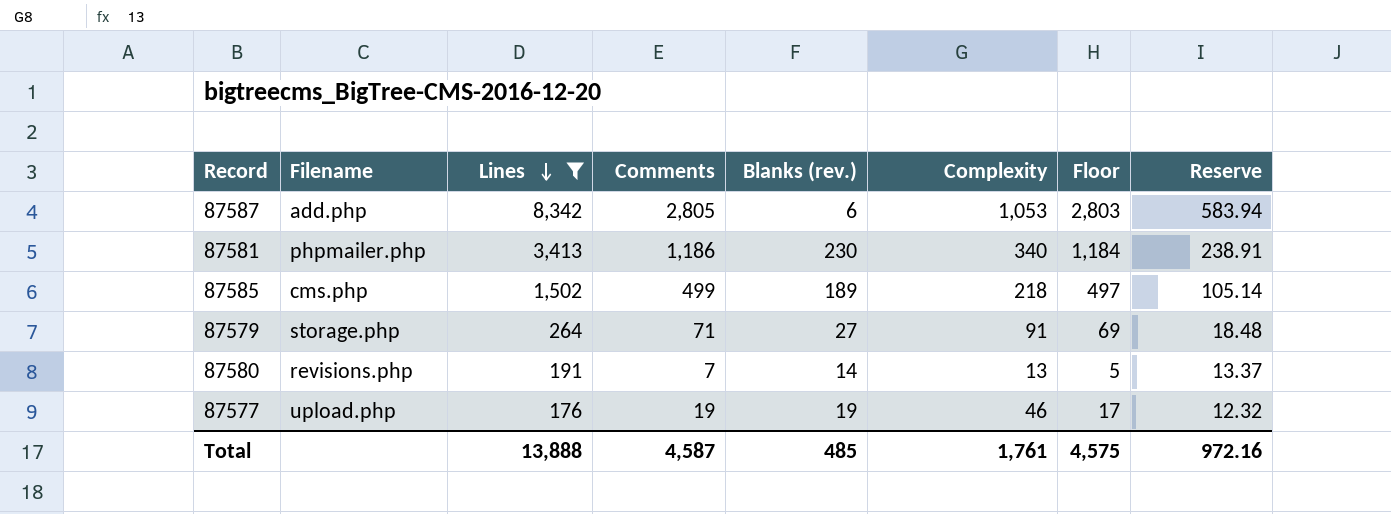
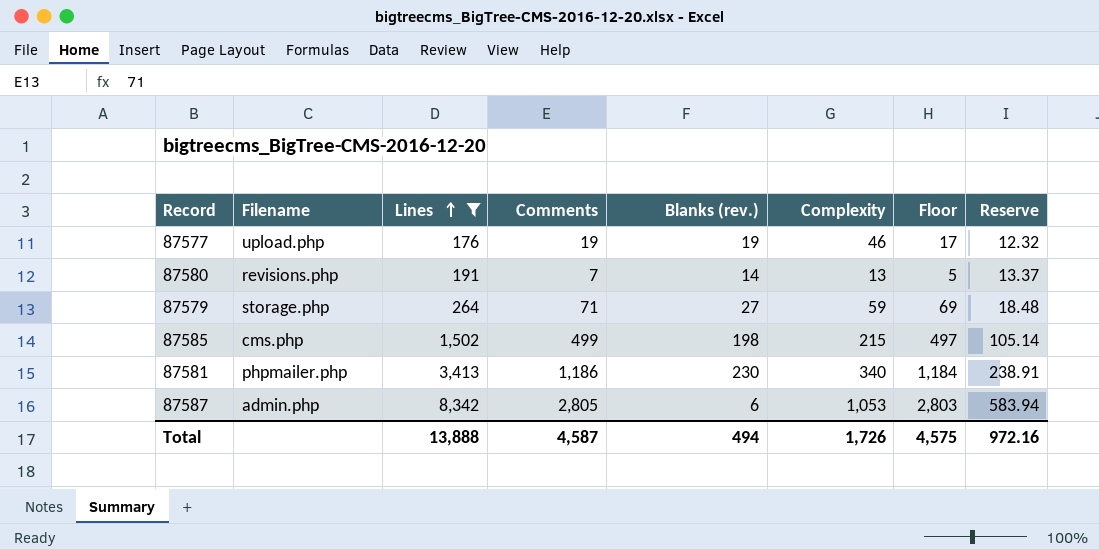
row order: Lines descending -> Lines ascending
87579 | Complexity: 91 -> 59
87585 | Blanks (rev.): 189 -> 198
87585 | Complexity: 218 -> 215
87587 | Filename: add.php -> admin.php
Total | Blanks (rev.): 485 -> 494
Total | Complexity: 1,761 -> 1,726

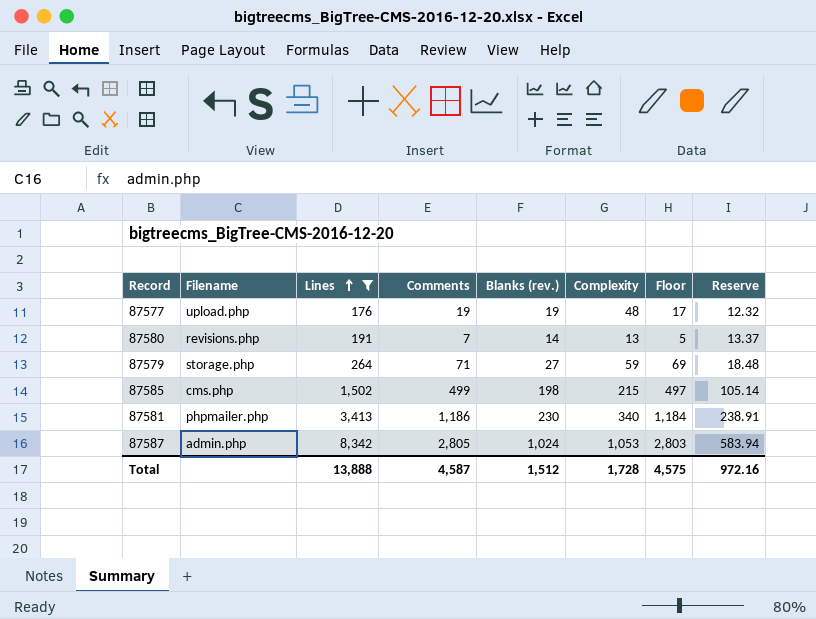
87577 | Complexity: 46 -> 48
87587 | Blanks (rev.): 6 -> 1,024
Total | Blanks (rev.): 494 -> 1,512
Total | Complexity: 1,726 -> 1,728

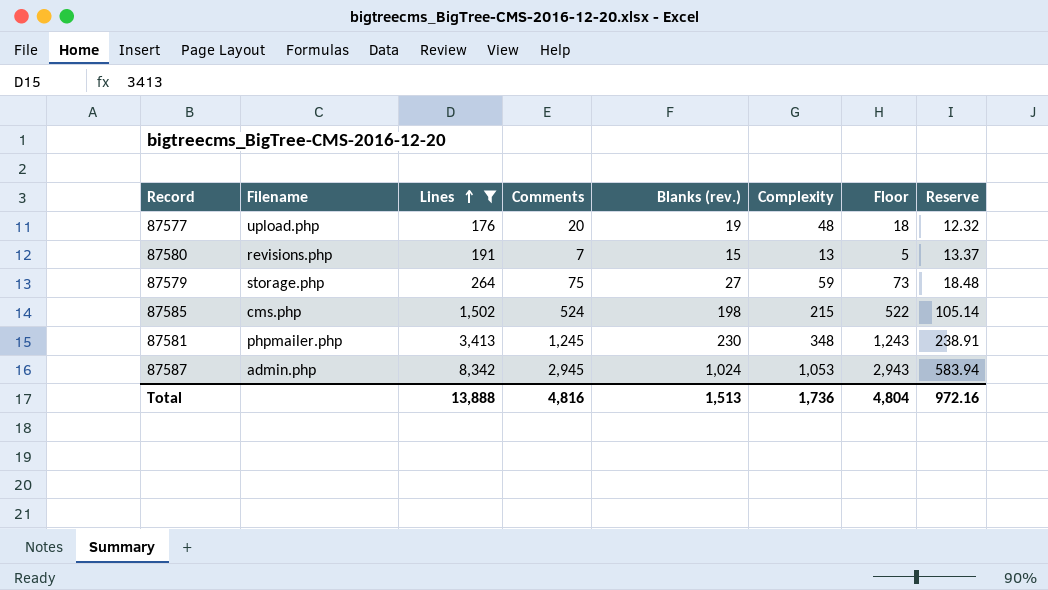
87577 | Comments: 19 -> 20
87577 | Floor: 17 -> 18
87580 | Blanks (rev.): 14 -> 15
87579 | Comments: 71 -> 75
87579 | Floor: 69 -> 73
87585 | Comments: 499 -> 524
87585 | Floor: 497 -> 522
87581 | Comments: 1,186 -> 1,245
87581 | Complexity: 340 -> 348
87581 | Floor: 1,184 -> 1,243
87587 | Comments: 2,805 -> 2,945
87587 | Floor: 2,803 -> 2,943
Total | Comments: 4,587 -> 4,816
Total | Blanks (rev.): 1,512 -> 1,513
Total | Complexity: 1,728 -> 1,736
Total | Floor: 4,575 -> 4,804

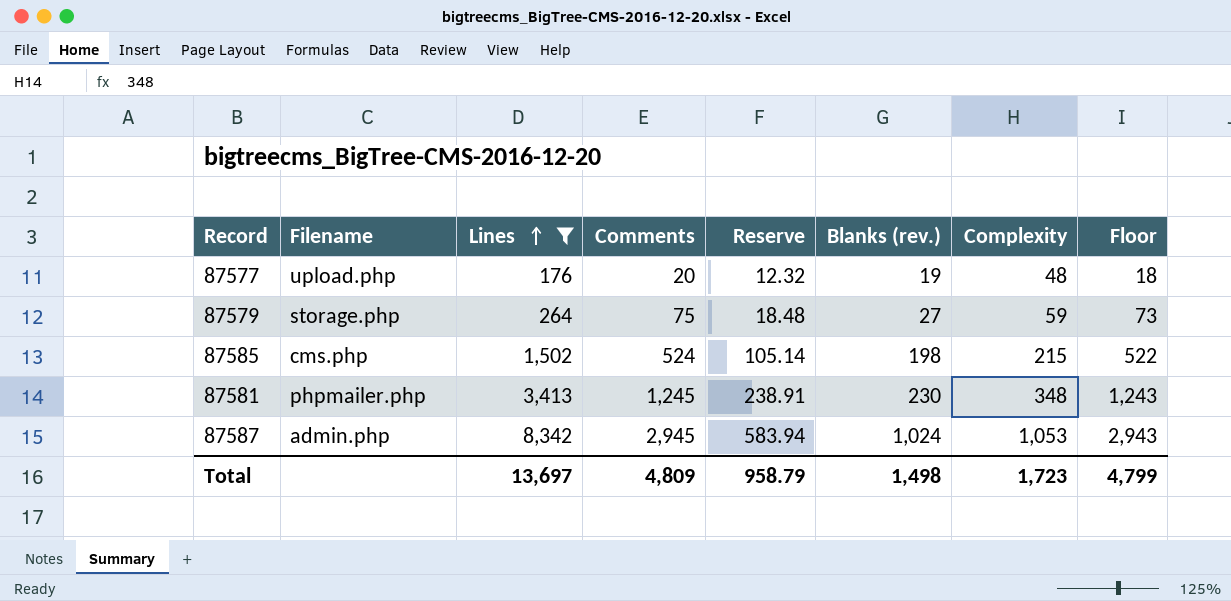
column Reserve | position: 8 -> 5
row 87580: revisions.php | 191 | 7 | 15 | 13 | 5 | 13.37 -> none
Total | Lines: 13,888 -> 13,697
Total | Comments: 4,816 -> 4,809
Total | Reserve: 972.16 -> 958.79
Total | Blanks (rev.): 1,513 -> 1,498
Total | Complexity: 1,736 -> 1,723
Total | Floor: 4,804 -> 4,799

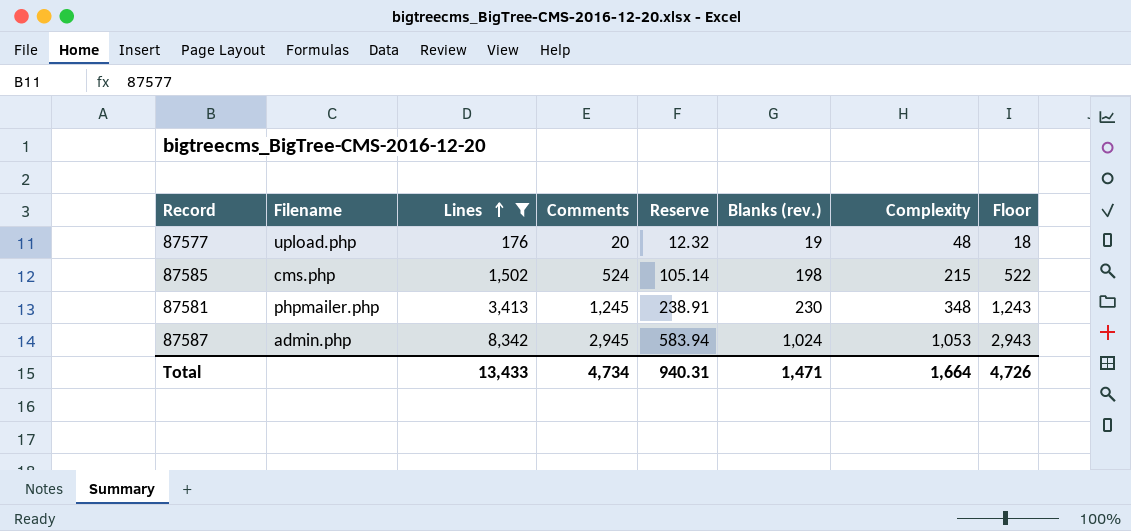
row 87579: storage.php | 264 | 75 | 18.48 | 27 | 59 | 73 -> none
Total | Lines: 13,697 -> 13,433
Total | Comments: 4,809 -> 4,734
Total | Reserve: 958.79 -> 940.31
Total | Blanks (rev.): 1,498 -> 1,471
Total | Complexity: 1,723 -> 1,664
Total | Floor: 4,799 -> 4,726

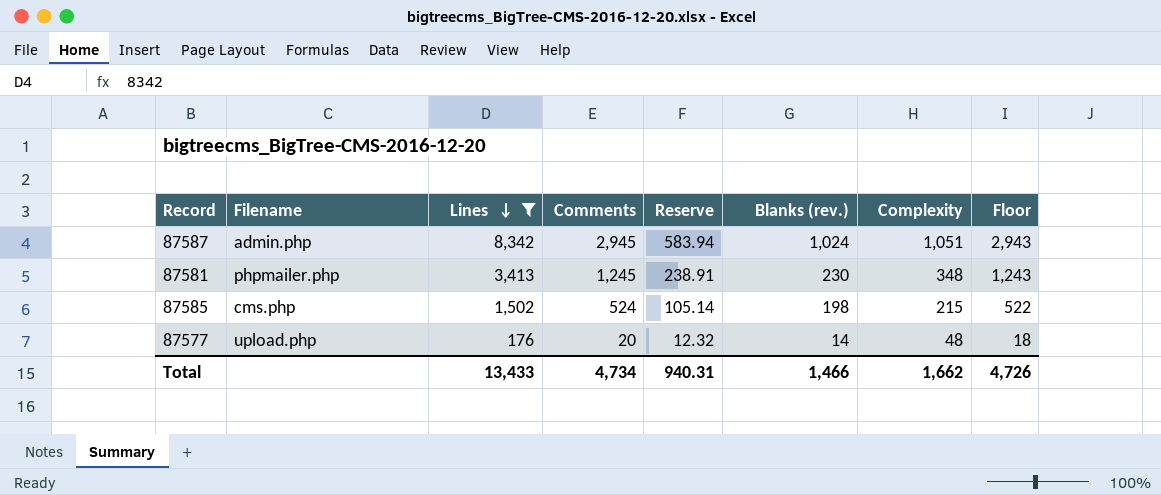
row order: Lines ascending -> Lines descending
87587 | Complexity: 1,053 -> 1,051
87577 | Blanks (rev.): 19 -> 14
Total | Blanks (rev.): 1,471 -> 1,466
Total | Complexity: 1,664 -> 1,662

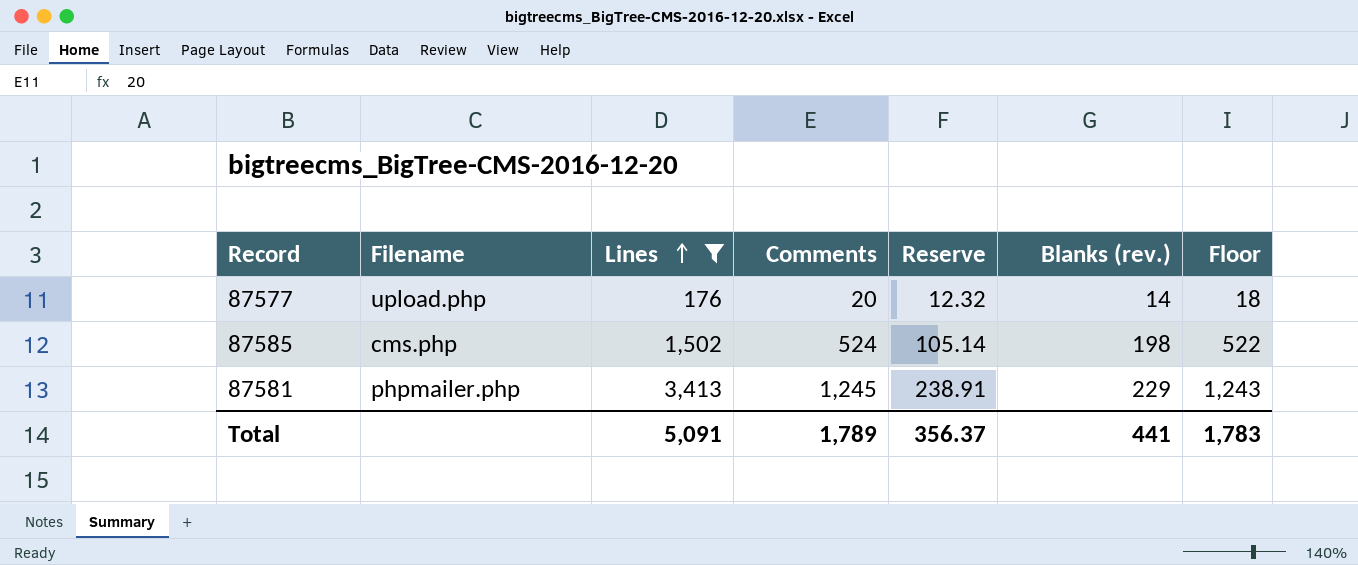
row order: Lines descending -> Lines ascending
column Complexity | position: 7 -> none
row 87587: admin.php | 8,342 | 2,945 | 583.94 | 1,024 | 1,051 | 2,943 -> none
87581 | Blanks (rev.): 230 -> 229
Total | Lines: 13,433 -> 5,091
Total | Comments: 4,734 -> 1,789
Total | Reserve: 940.31 -> 356.37
Total | Blanks (rev.): 1,466 -> 441
Total | Floor: 4,726 -> 1,783

